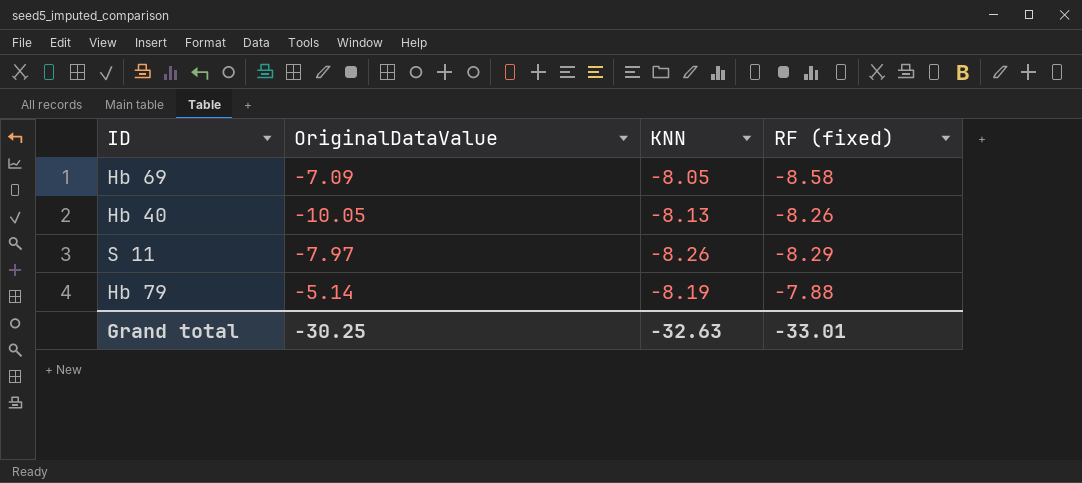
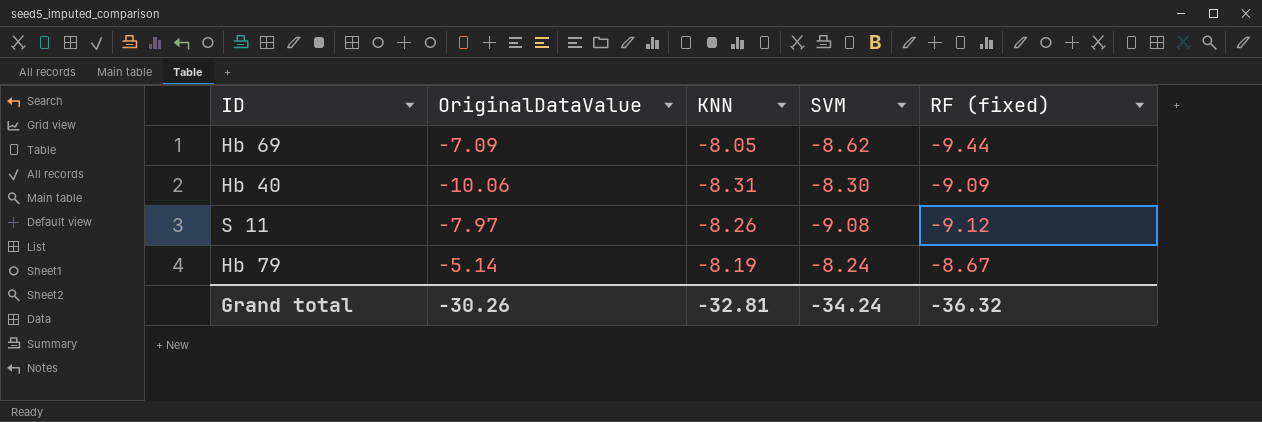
column SVM | position: none -> 4
Hb 69 | RF (fixed): -8.58 -> -9.44
Hb 40 | OriginalDataValue: -10.05 -> -10.06
Hb 40 | KNN: -8.13 -> -8.31
Hb 40 | RF (fixed): -8.26 -> -9.09
S 11 | RF (fixed): -8.29 -> -9.12
Hb 79 | RF (fixed): -7.88 -> -8.67
Grand total | OriginalDataValue: -30.25 -> -30.26
Grand total | KNN: -32.63 -> -32.81
Grand total | RF (fixed): -33.01 -> -36.32

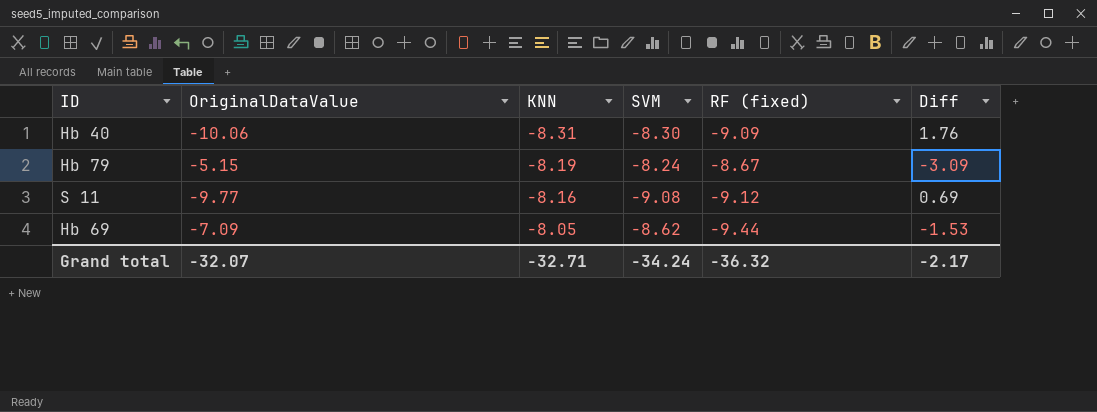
row order: none -> KNN ascending
column Diff | formula: none -> [SVM] - [OriginalDataValue]
Hb 79 | OriginalDataValue: -5.14 -> -5.15
S 11 | OriginalDataValue: -7.97 -> -9.77
S 11 | KNN: -8.26 -> -8.16
Grand total | OriginalDataValue: -30.26 -> -32.07
Grand total | KNN: -32.81 -> -32.71

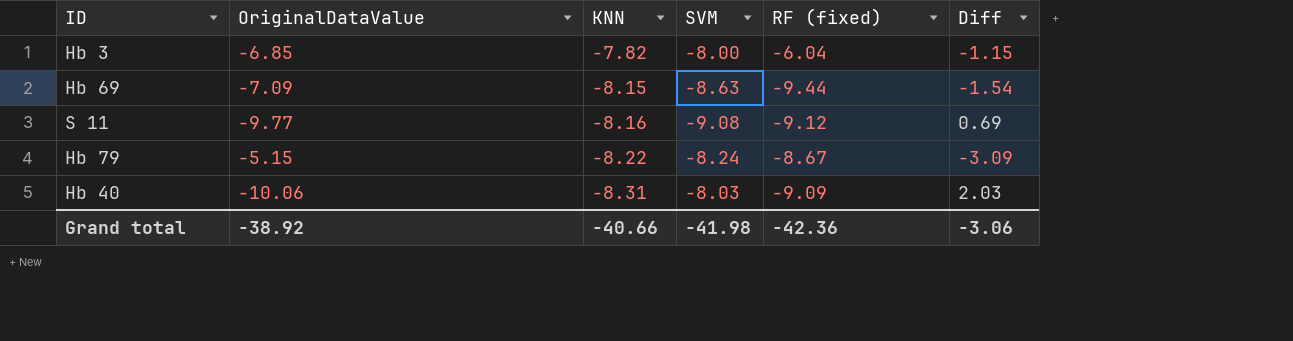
row order: KNN ascending -> KNN descending
row Hb 3: none -> -6.85 | -7.82 | -8.00 | -6.04 | -1.15
Hb 69 | KNN: -8.05 -> -8.15
Hb 69 | SVM: -8.62 -> -8.63
Hb 69 | Diff: -1.53 -> -1.54
Hb 79 | KNN: -8.19 -> -8.22
Hb 40 | SVM: -8.30 -> -8.03
Hb 40 | Diff: 1.76 -> 2.03
Grand total | OriginalDataValue: -32.07 -> -38.92
Grand total | KNN: -32.71 -> -40.66
Grand total | SVM: -34.24 -> -41.98
Grand total | RF (fixed): -36.32 -> -42.36
Grand total | Diff: -2.17 -> -3.06

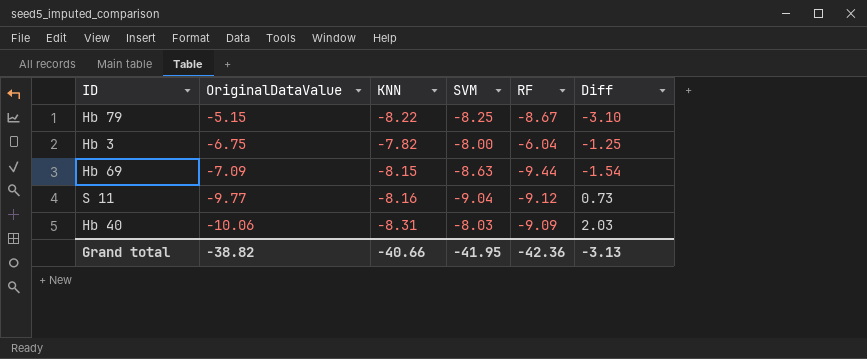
row order: KNN descending -> OriginalDataValue descending
column name: RF (fixed) -> RF
Hb 79 | SVM: -8.24 -> -8.25
Hb 79 | Diff: -3.09 -> -3.10
Hb 3 | OriginalDataValue: -6.85 -> -6.75
Hb 3 | Diff: -1.15 -> -1.25
S 11 | SVM: -9.08 -> -9.04
S 11 | Diff: 0.69 -> 0.73
Grand total | OriginalDataValue: -38.92 -> -38.82
Grand total | SVM: -41.98 -> -41.95
Grand total | Diff: -3.06 -> -3.13

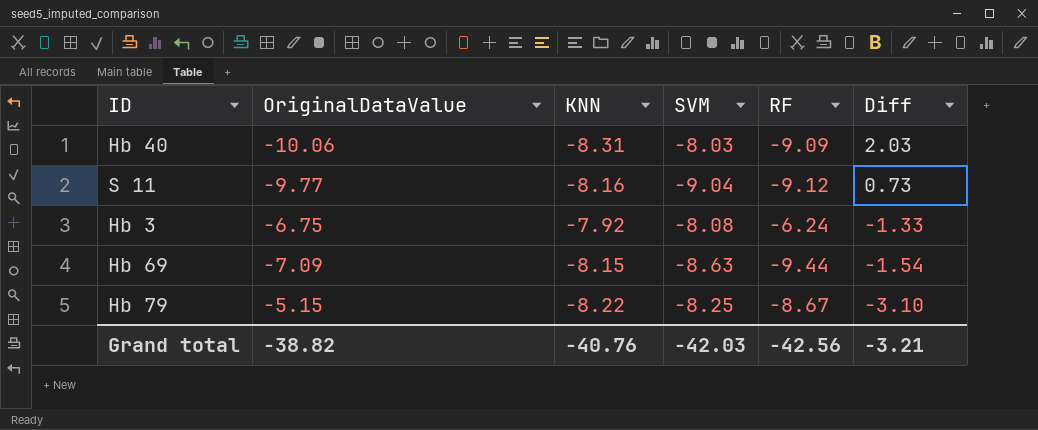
row order: OriginalDataValue descending -> Diff descending
Hb 3 | KNN: -7.82 -> -7.92
Hb 3 | SVM: -8.00 -> -8.08
Hb 3 | RF: -6.04 -> -6.24
Hb 3 | Diff: -1.25 -> -1.33
Grand total | KNN: -40.66 -> -40.76
Grand total | SVM: -41.95 -> -42.03
Grand total | RF: -42.36 -> -42.56
Grand total | Diff: -3.13 -> -3.21

